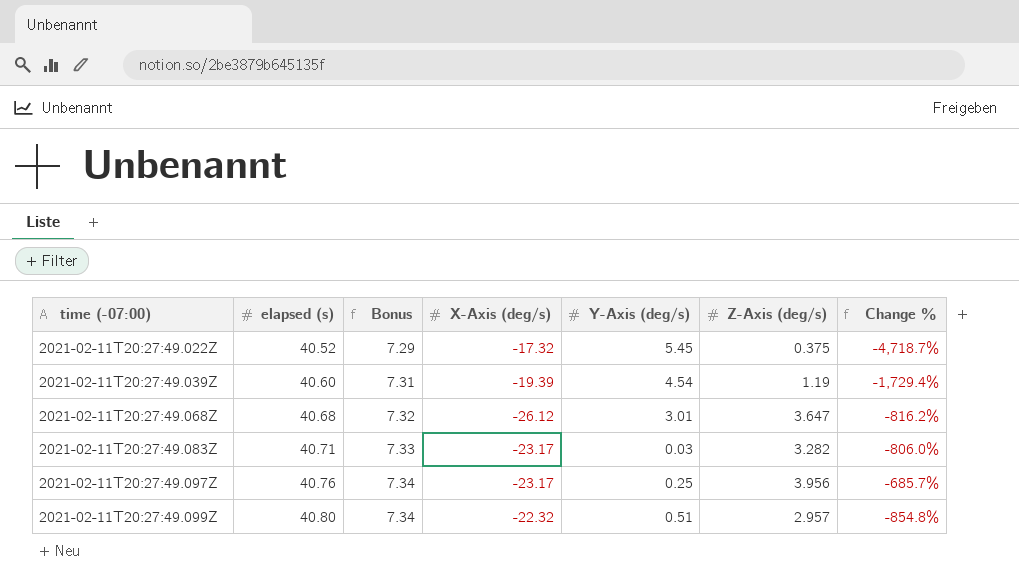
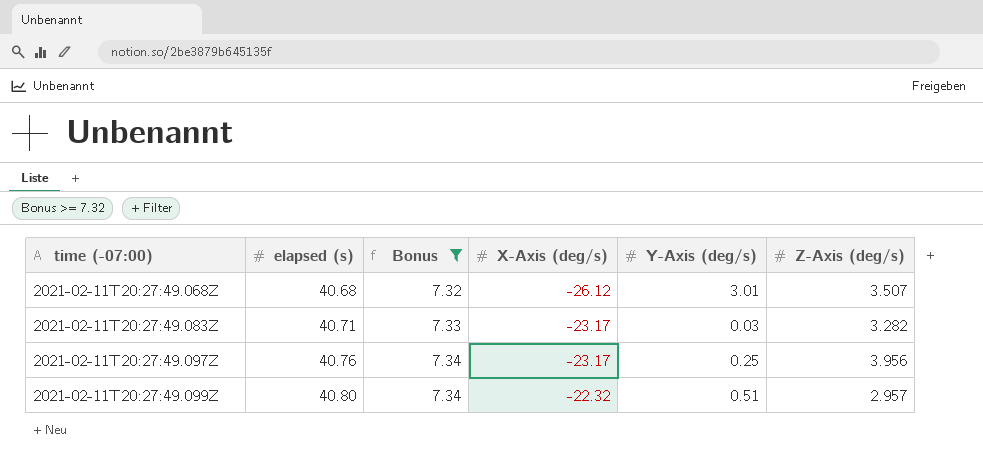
filter: none -> Bonus >= 7.32
column Change % | formula: ([X-Axis (deg/s)] - [Z-Axis (deg/s)]) / [Z-Axis (deg/s)] -> none
2021-02-11T20:27:49.068Z | Z-Axis (deg/s): 3.647 -> 3.507

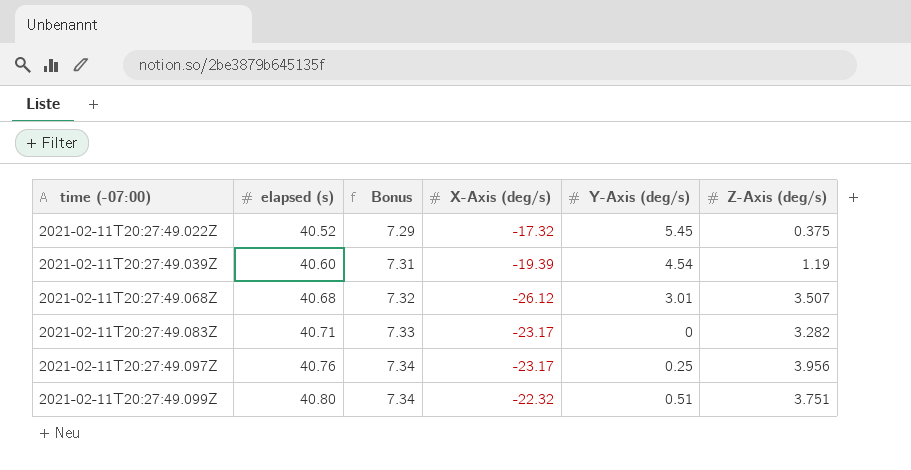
filter: Bonus >= 7.32 -> none
2021-02-11T20:27:49.083Z | Y-Axis (deg/s): 0.03 -> 0
2021-02-11T20:27:49.099Z | Z-Axis (deg/s): 2.957 -> 3.751

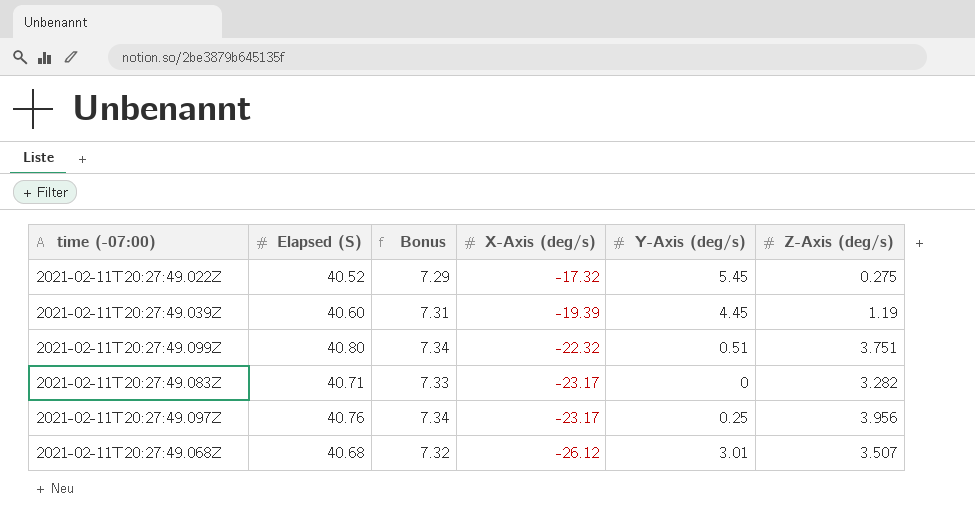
row order: time (-07:00) ascending -> X-Axis (deg/s) descending
column name: elapsed (s) -> Elapsed (S)
2021-02-11T20:27:49.022Z | Z-Axis (deg/s): 0.375 -> 0.275
2021-02-11T20:27:49.039Z | Y-Axis (deg/s): 4.54 -> 4.45

